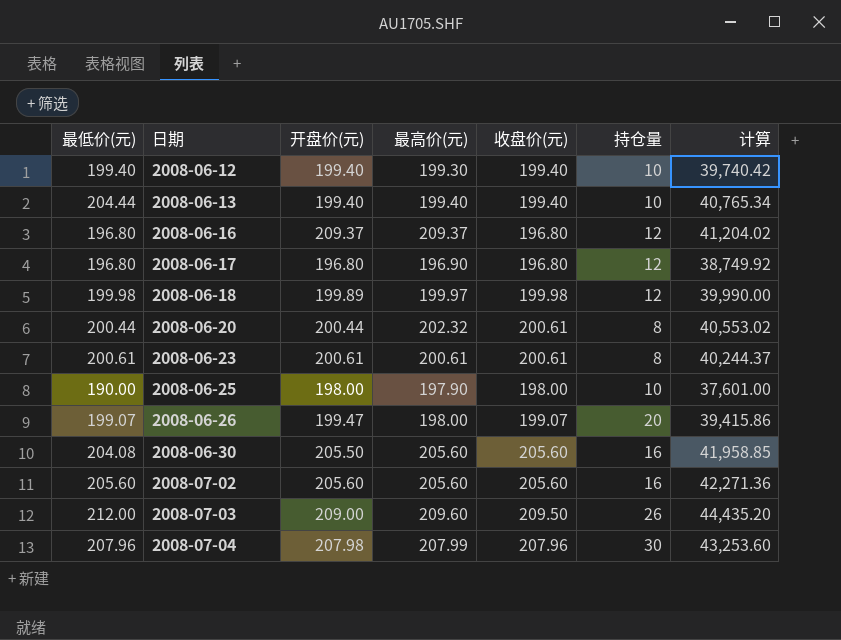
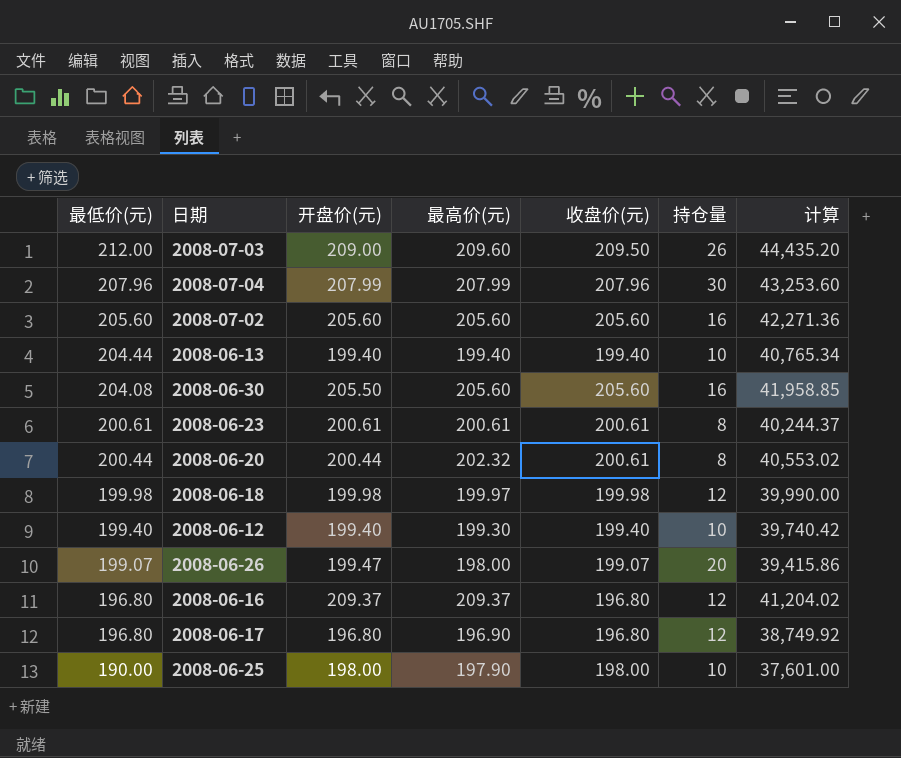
row order: 日期 ascending -> 最低价(元) descending
2008-07-04 | 开盘价(元): 207.98 -> 207.99
2008-06-18 | 开盘价(元): 199.89 -> 199.98

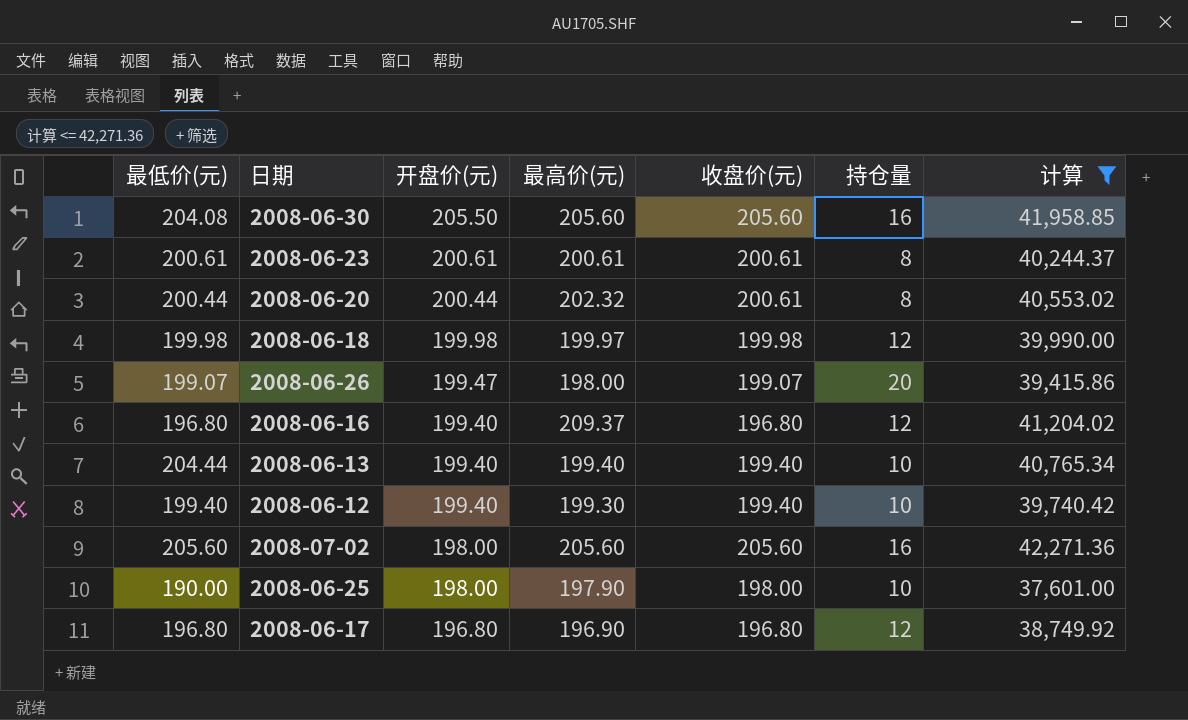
filter: none -> 计算 <= 42,271.36
row order: 最低价(元) descending -> 开盘价(元) descending
2008-06-16 | 开盘价(元): 209.37 -> 199.40
2008-07-02 | 开盘价(元): 205.60 -> 198.00

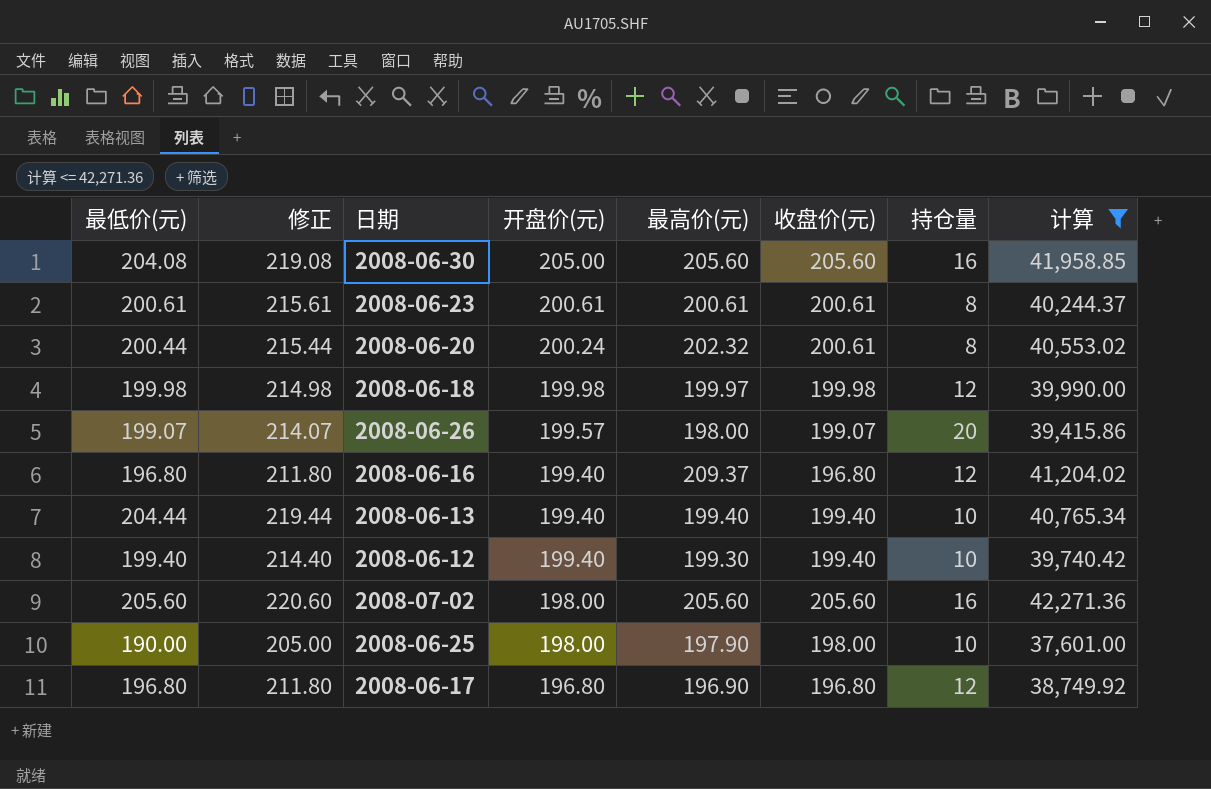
column 修正 | formula: none -> [最低价(元)] + 15
2008-06-30 | 开盘价(元): 205.50 -> 205.00
2008-06-20 | 开盘价(元): 200.44 -> 200.24
2008-06-26 | 开盘价(元): 199.47 -> 199.57

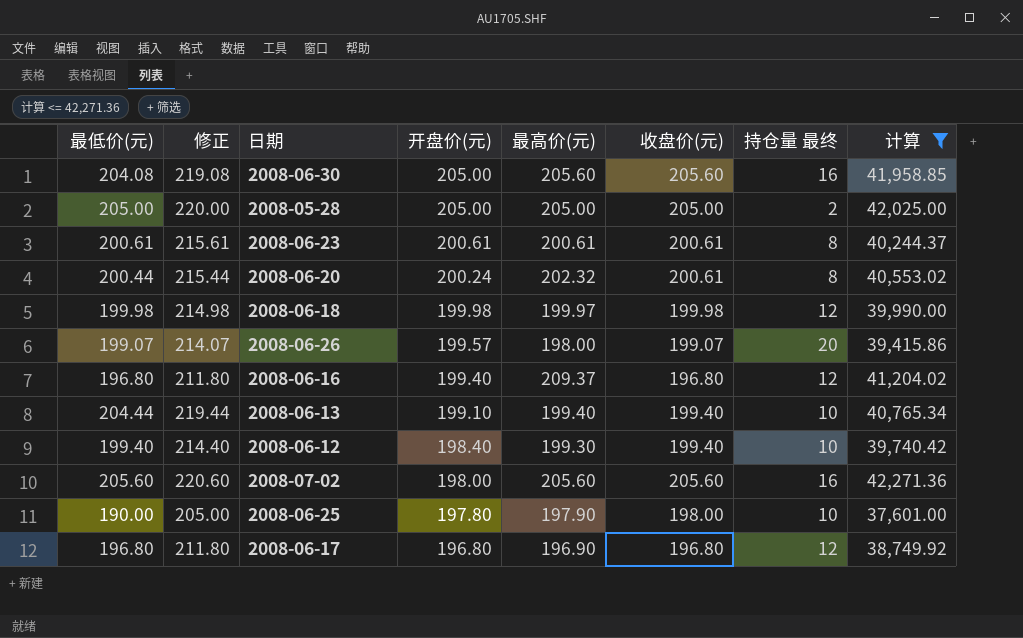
column name: 持仓量 -> 持仓量 最终
row 2008-05-28: none -> 205.00 | 220.00 | 205.00 | 205.00 | 205.00 | 2 | 42,025.00
2008-06-13 | 开盘价(元): 199.40 -> 199.10
2008-06-12 | 开盘价(元): 199.40 -> 198.40
2008-06-25 | 开盘价(元): 198.00 -> 197.80

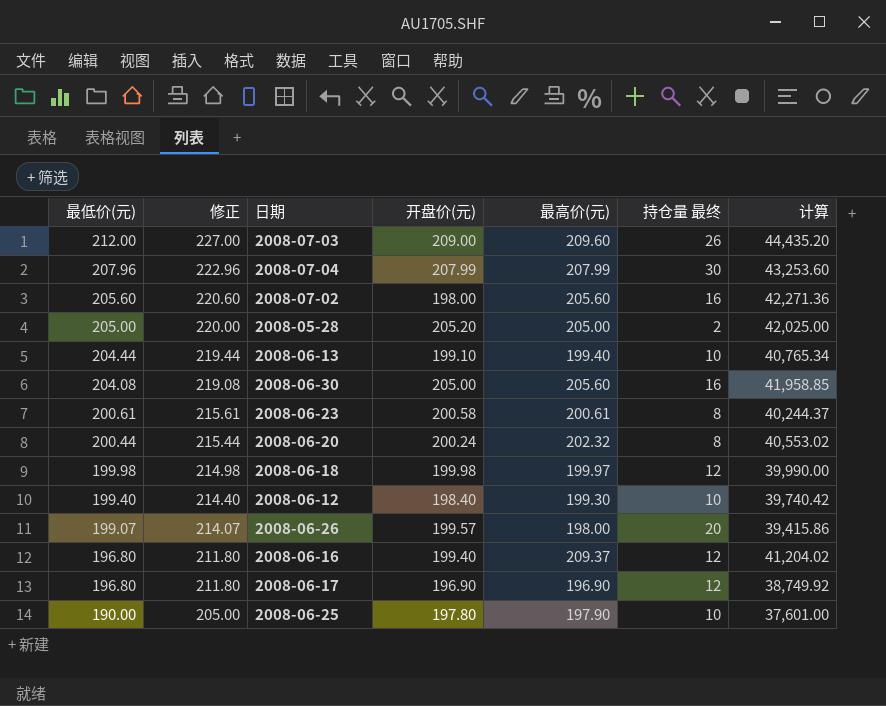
filter: 计算 <= 42,271.36 -> none
row order: 开盘价(元) descending -> 最低价(元) descending
column 收盘价(元) | position: 6 -> none
2008-05-28 | 开盘价(元): 205.00 -> 205.20
2008-06-23 | 开盘价(元): 200.61 -> 200.58
2008-06-17 | 开盘价(元): 196.80 -> 196.90

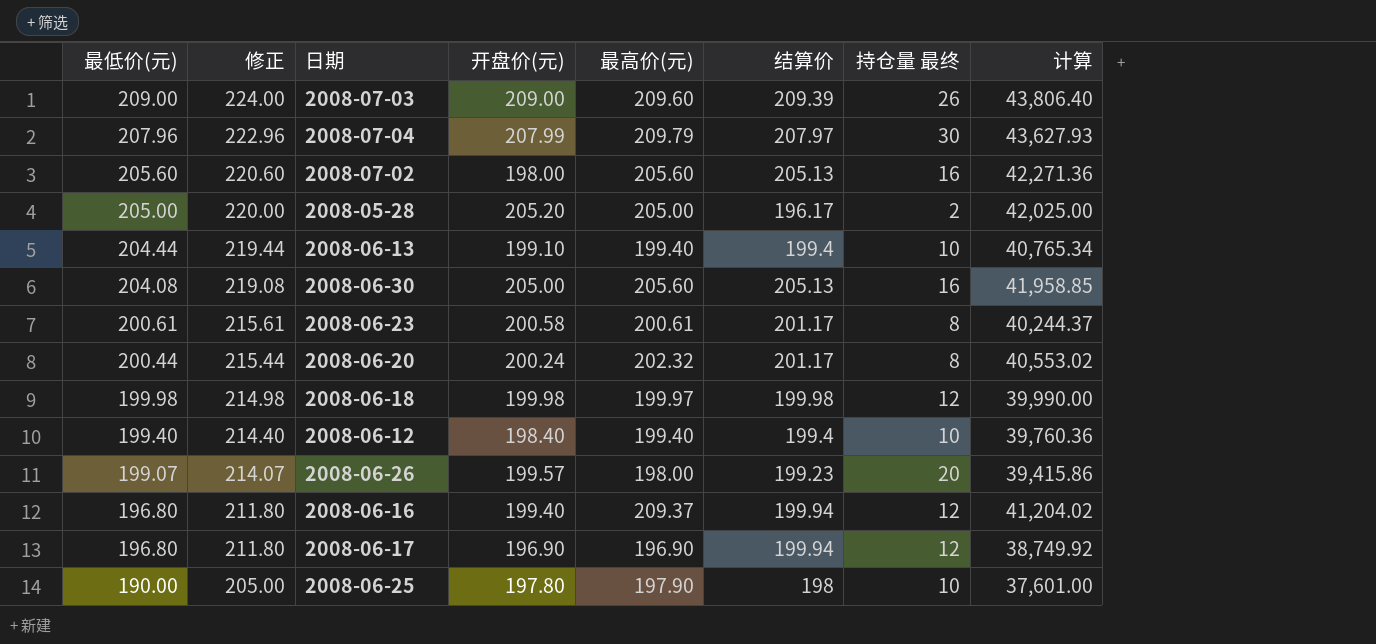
column 结算价 | position: none -> 6
2008-07-03 | 最低价(元): 212.00 -> 209.00
2008-07-03 | 修正: 227.00 -> 224.00
2008-07-03 | 计算: 44,435.20 -> 43,806.40
2008-07-04 | 最高价(元): 207.99 -> 209.79
2008-07-04 | 计算: 43,253.60 -> 43,627.93
2008-06-12 | 最高价(元): 199.30 -> 199.40
2008-06-12 | 计算: 39,740.42 -> 39,760.36

